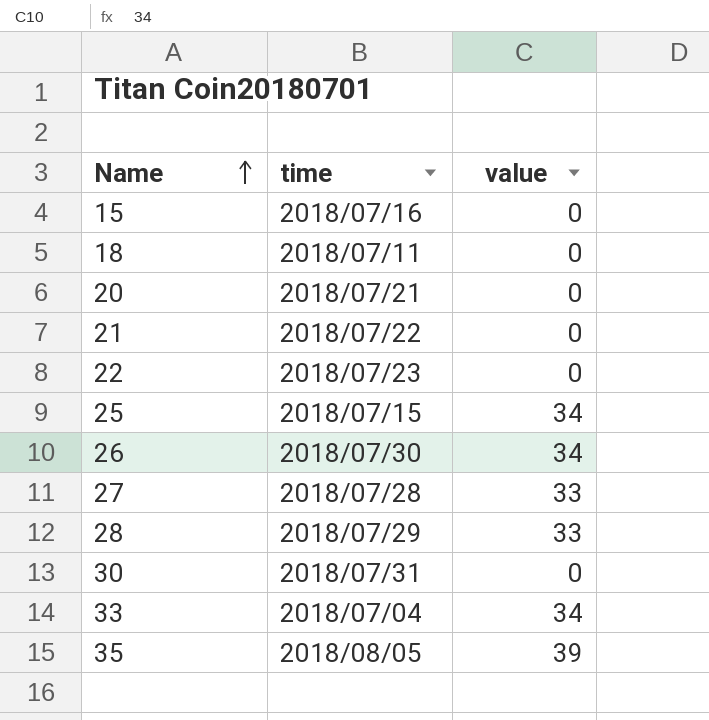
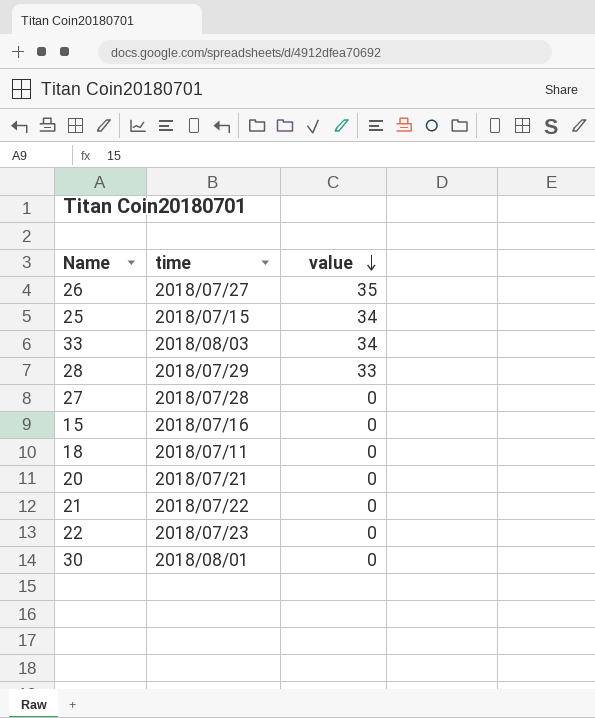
row order: Name ascending -> value descending
row 35: 2018/08/05 | 39 -> none
26 | time: 2018/07/30 -> 2018/07/27
26 | value: 34 -> 35
33 | time: 2018/07/04 -> 2018/08/03
27 | value: 33 -> 0
30 | time: 2018/07/31 -> 2018/08/01

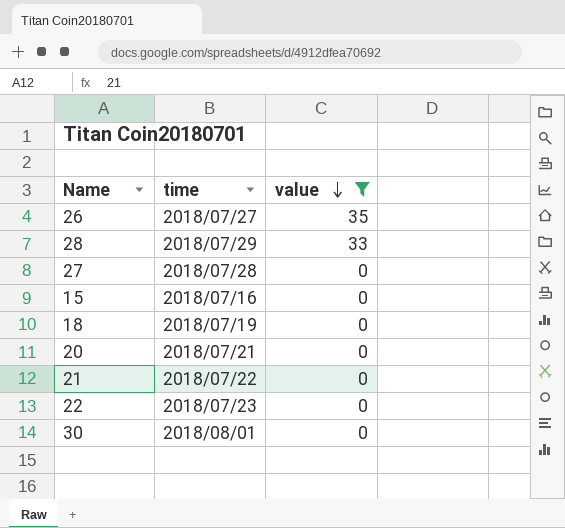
filter: none -> value != 34
18 | time: 2018/07/11 -> 2018/07/19

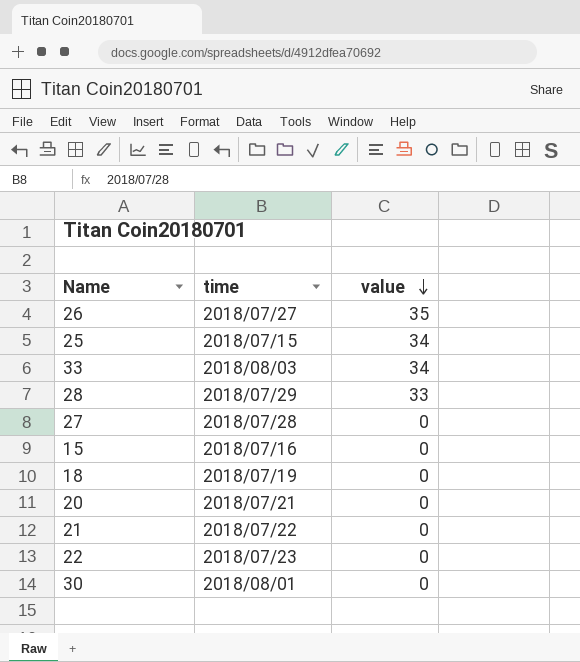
filter: value != 34 -> none

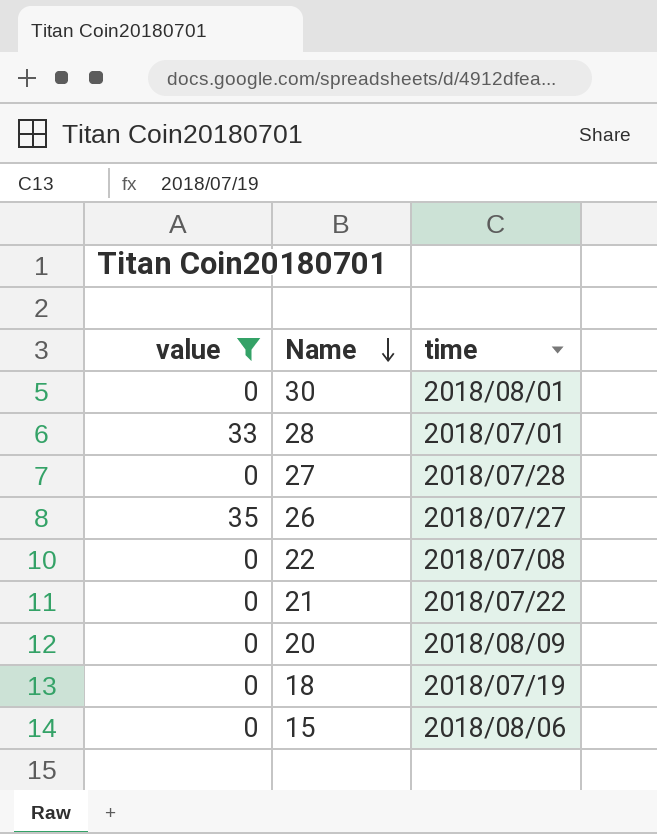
filter: none -> value != 34
row order: value descending -> Name descending
column value | position: 3 -> 1
28 | time: 2018/07/29 -> 2018/07/01
22 | time: 2018/07/23 -> 2018/07/08
20 | time: 2018/07/21 -> 2018/08/09
15 | time: 2018/07/16 -> 2018/08/06

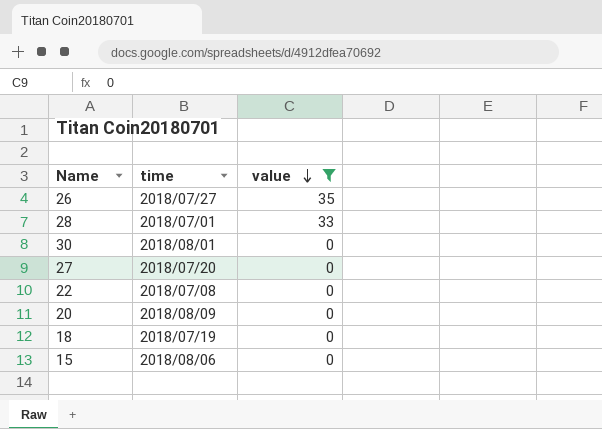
row order: Name descending -> value descending
column value | position: 1 -> 3
row 21: 0 | 2018/07/22 -> none
27 | time: 2018/07/28 -> 2018/07/20

